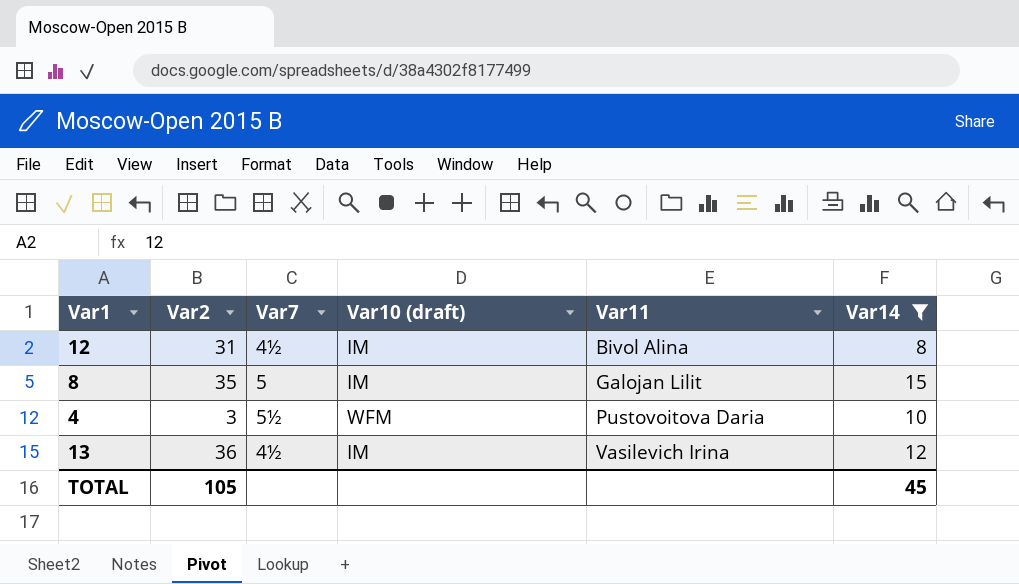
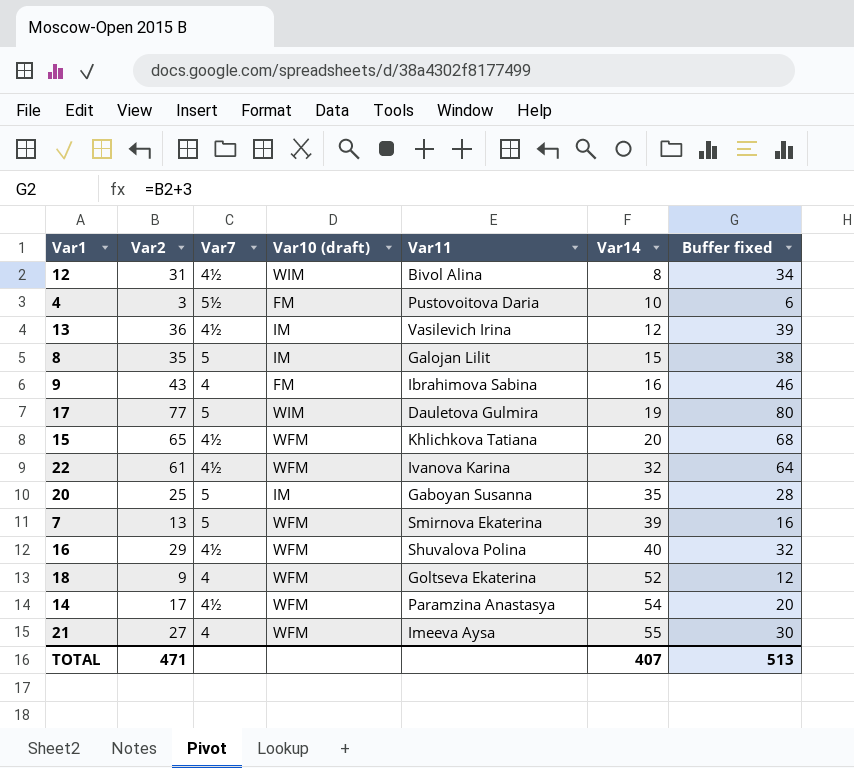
filter: Var14 <= 15 -> none
row order: Var11 ascending -> Var14 ascending
column Buffer fixed | formula: none -> [Var2] + 3
12 | Var10 (draft): IM -> WIM
4 | Var10 (draft): WFM -> FM
TOTAL | Var2: 105 -> 471
TOTAL | Var14: 45 -> 407

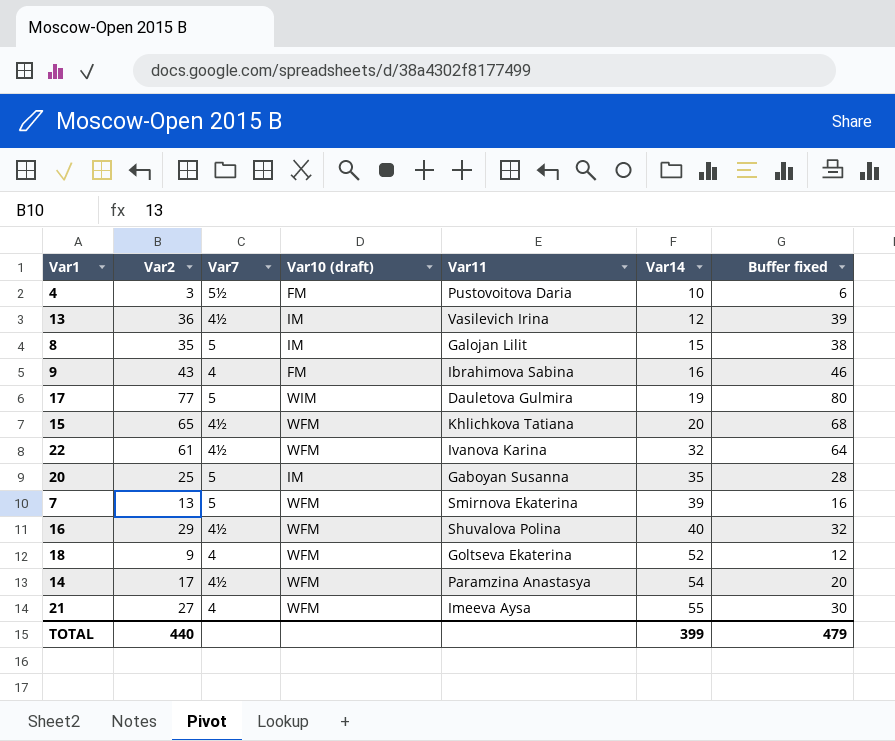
row 12: 31 | 4½ | WIM | Bivol Alina | 8 | 34 -> none
TOTAL | Var2: 471 -> 440
TOTAL | Var14: 407 -> 399
TOTAL | Buffer fixed: 513 -> 479

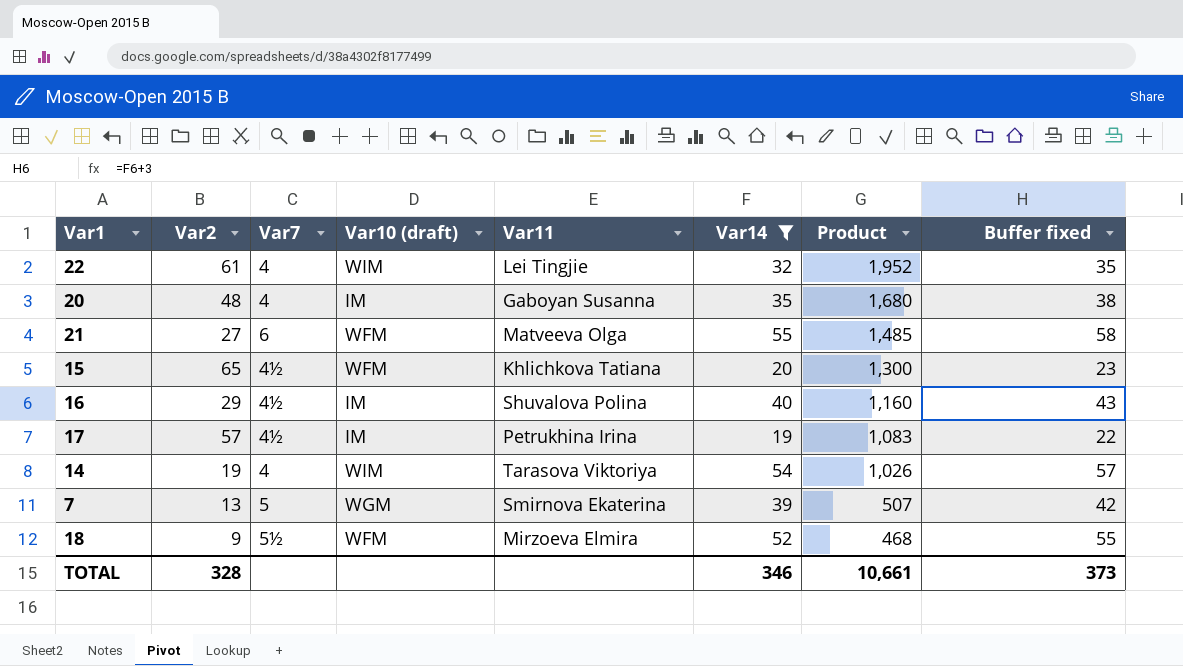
filter: none -> Var14 >= 19
row order: Var14 ascending -> Product descending
column Product | formula: none -> [Var2] * [Var14]
column Buffer fixed | formula: [Var2] + 3 -> [Var14] + 3
22 | Var7: 4½ -> 4
22 | Var10 (draft): WFM -> WIM
22 | Var11: Ivanova Karina -> Lei Tingjie
20 | Var2: 25 -> 48
20 | Var7: 5 -> 4
21 | Var7: 4 -> 6
21 | Var11: Imeeva Aysa -> Matveeva Olga
16 | Var10 (draft): WFM -> IM
17 | Var2: 77 -> 57
17 | Var7: 5 -> 4½
17 | Var10 (draft): WIM -> IM
17 | Var11: Dauletova Gulmira -> Petrukhina Irina
14 | Var2: 17 -> 19
14 | Var7: 4½ -> 4
14 | Var10 (draft): WFM -> WIM
14 | Var11: Paramzina Anastasya -> Tarasova Viktoriya
7 | Var10 (draft): WFM -> WGM
18 | Var7: 4 -> 5½
18 | Var11: Goltseva Ekaterina -> Mirzoeva Elmira
TOTAL | Var2: 440 -> 328
TOTAL | Var14: 399 -> 346
TOTAL | Buffer fixed: 479 -> 373

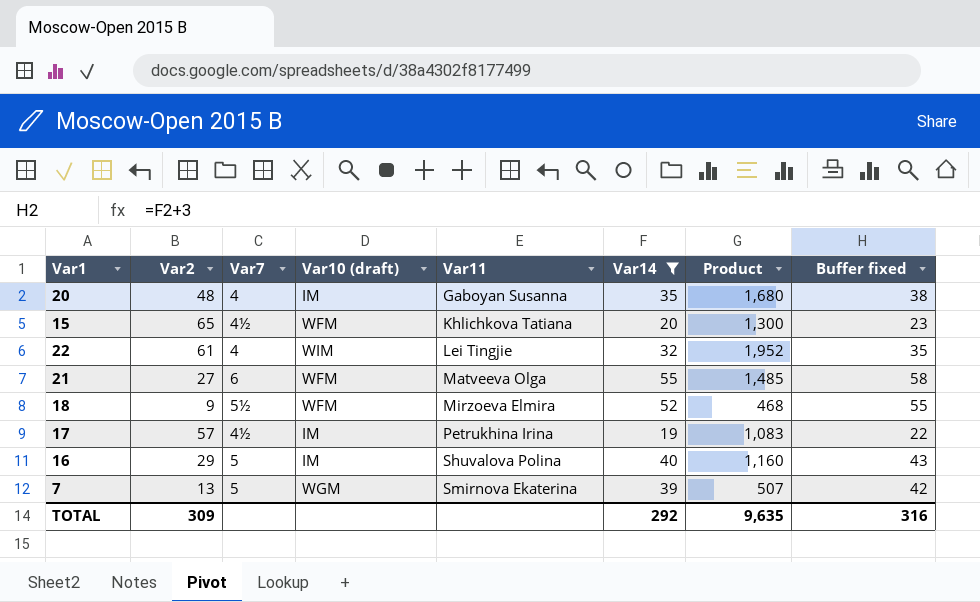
row order: Product descending -> Var11 ascending
row 14: 19 | 4 | WIM | Tarasova Viktoriya | 54 | 1,026 | 57 -> none
16 | Var7: 4½ -> 5
TOTAL | Var2: 328 -> 309
TOTAL | Var14: 346 -> 292
TOTAL | Product: 10,661 -> 9,635
TOTAL | Buffer fixed: 373 -> 316

